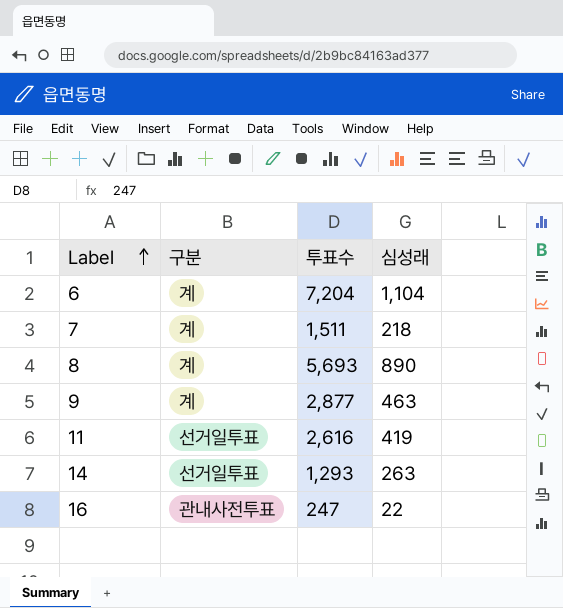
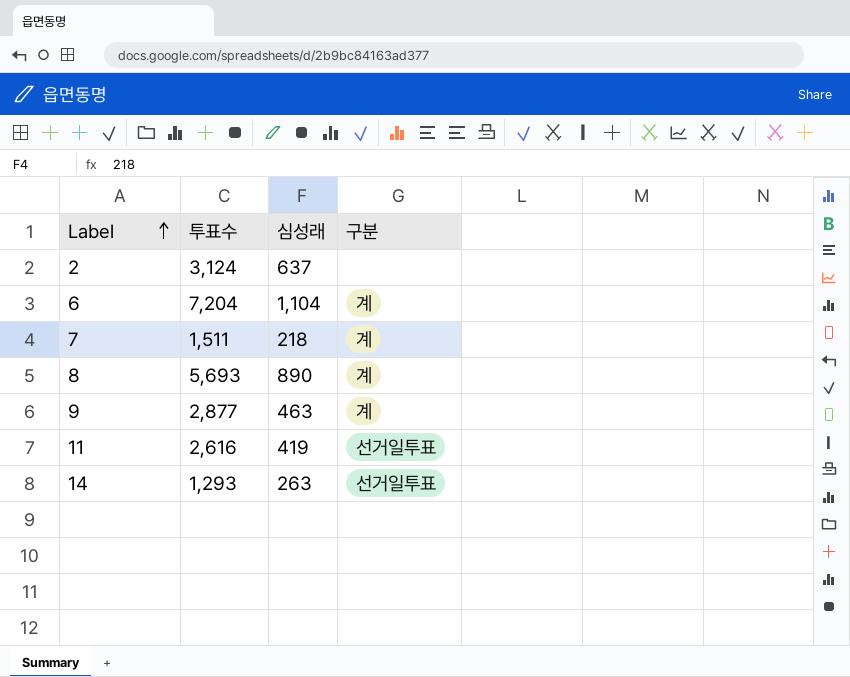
column 구분 | position: 2 -> 4
row 16: 관내사전투표 | 247 | 22 -> none
row 2: none -> 3,124 | 637 | none

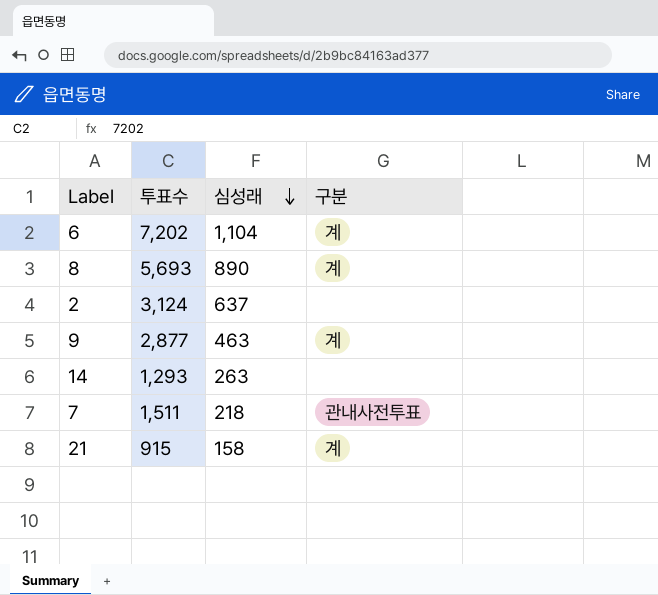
row order: Label ascending -> 심성래 descending
row 11: 2,616 | 419 | 선거일투표 -> none
6 | 투표수: 7,204 -> 7,202
14 | 구분: 선거일투표 -> none
7 | 구분: 계 -> 관내사전투표
row 21: none -> 915 | 158 | 계

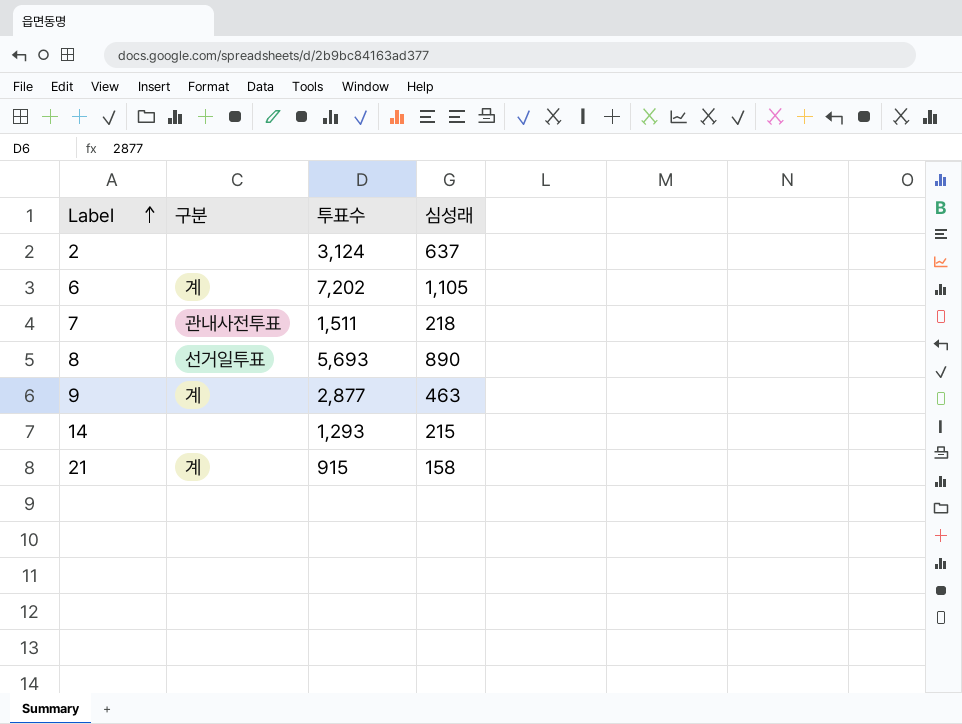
row order: 심성래 descending -> Label ascending
column 구분 | position: 4 -> 2
6 | 심성래: 1,104 -> 1,105
8 | 구분: 계 -> 선거일투표
14 | 심성래: 263 -> 215

